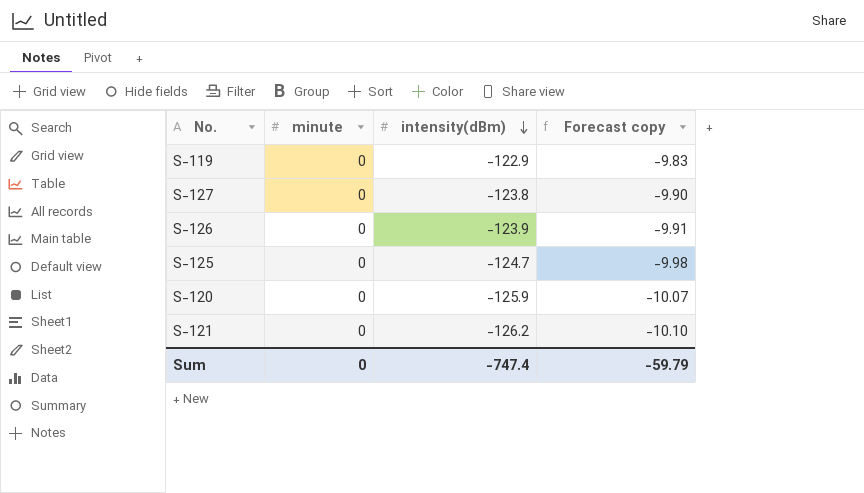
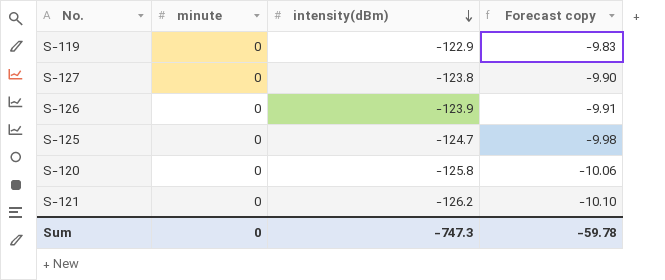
S-120 | intensity(dBm): -125.9 -> -125.8
S-120 | Forecast copy: -10.07 -> -10.06
Sum | intensity(dBm): -747.4 -> -747.3
Sum | Forecast copy: -59.79 -> -59.78

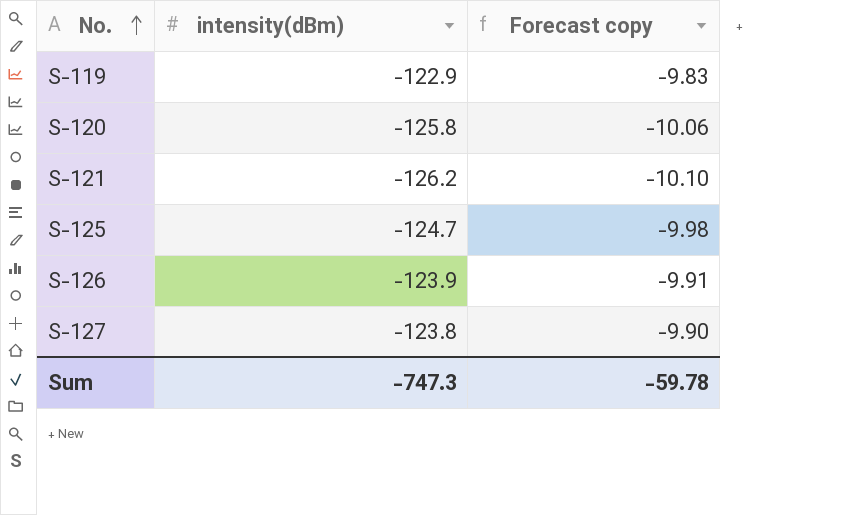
row order: intensity(dBm) descending -> No. ascending
column minute | position: 2 -> none

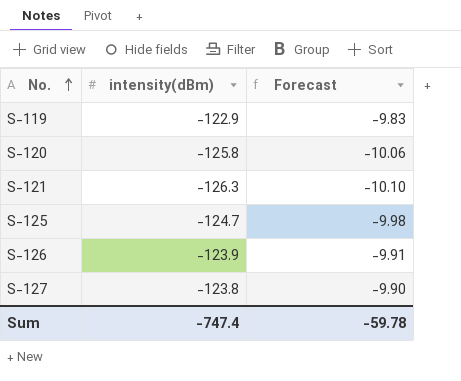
column name: Forecast copy -> Forecast
S-121 | intensity(dBm): -126.2 -> -126.3
Sum | intensity(dBm): -747.3 -> -747.4

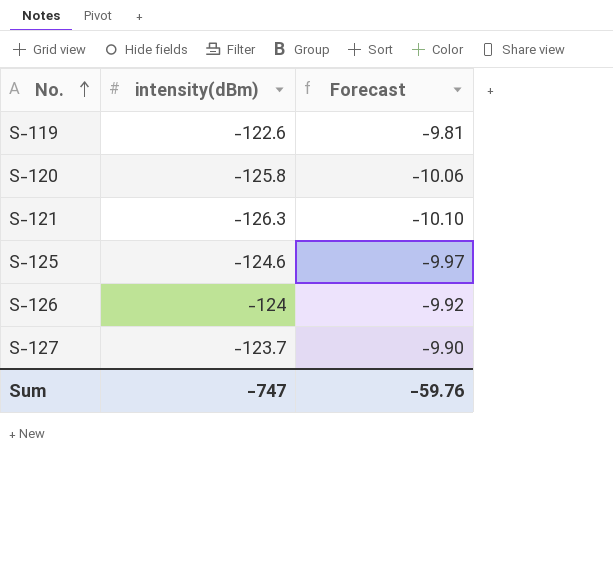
S-119 | intensity(dBm): -122.9 -> -122.6
S-119 | Forecast: -9.83 -> -9.81
S-125 | intensity(dBm): -124.7 -> -124.6
S-125 | Forecast: -9.98 -> -9.97
S-126 | intensity(dBm): -123.9 -> -124
S-126 | Forecast: -9.91 -> -9.92
S-127 | intensity(dBm): -123.8 -> -123.7
Sum | intensity(dBm): -747.4 -> -747
Sum | Forecast: -59.78 -> -59.76

